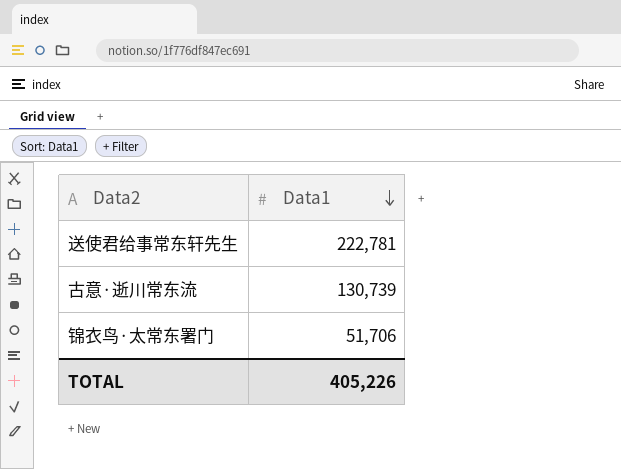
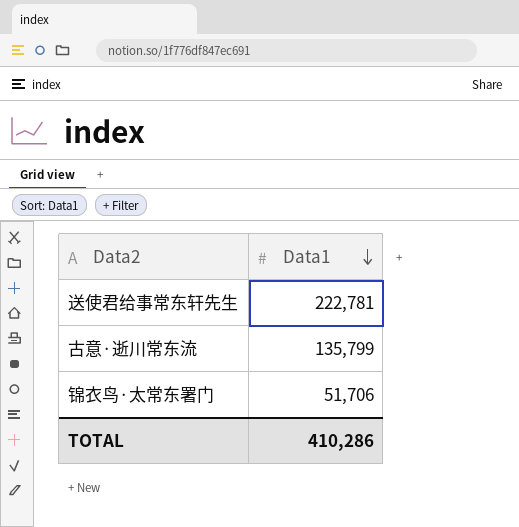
古意·逝川常东流 | Data1: 130,739 -> 135,799
TOTAL | Data1: 405,226 -> 410,286

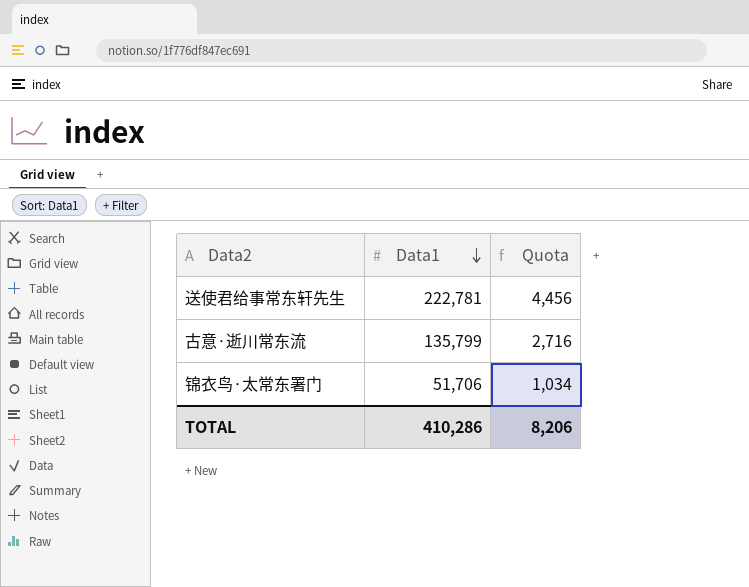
column Quota | formula: none -> [Data1] * 0.02

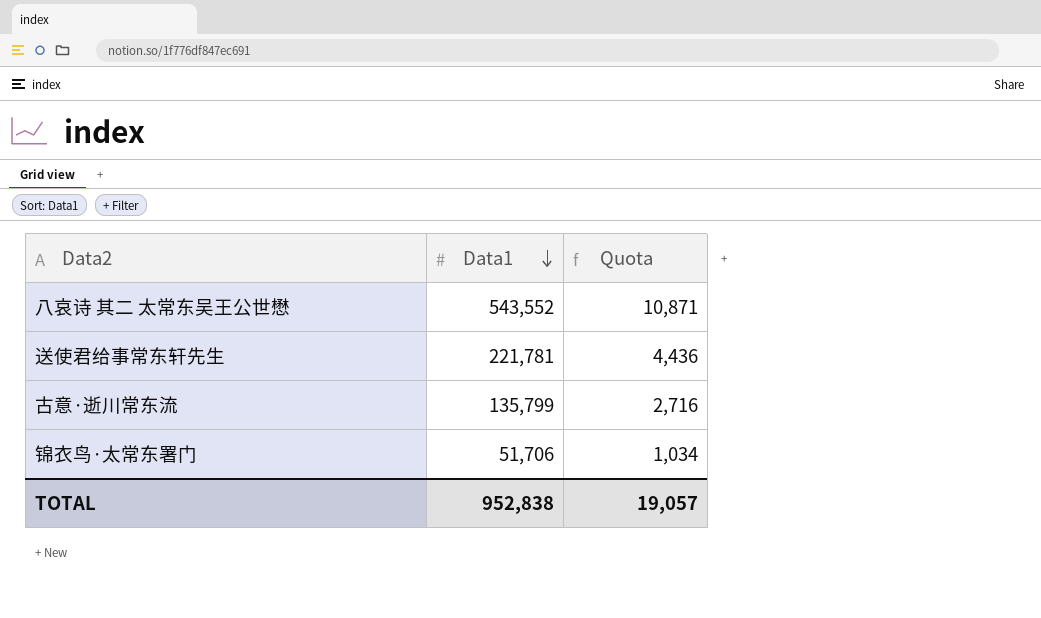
row 八哀诗 其二 太常东吴王公世懋: none -> 543,552 | 10,871
送使君给事常东轩先生 | Data1: 222,781 -> 221,781
送使君给事常东轩先生 | Quota: 4,456 -> 4,436
TOTAL | Data1: 410,286 -> 952,838
TOTAL | Quota: 8,206 -> 19,057

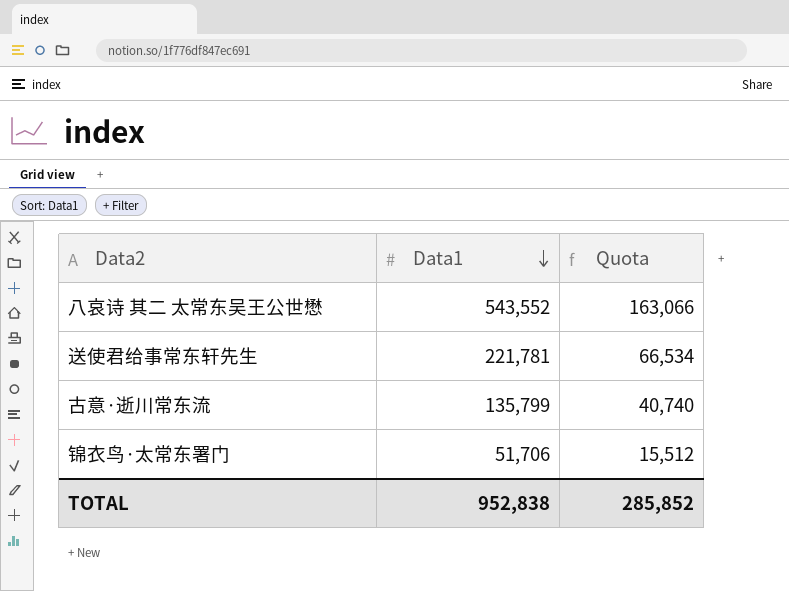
column Quota | formula: [Data1] * 0.02 -> [Data1] * 0.3
TOTAL | Quota: 19,057 -> 285,852

